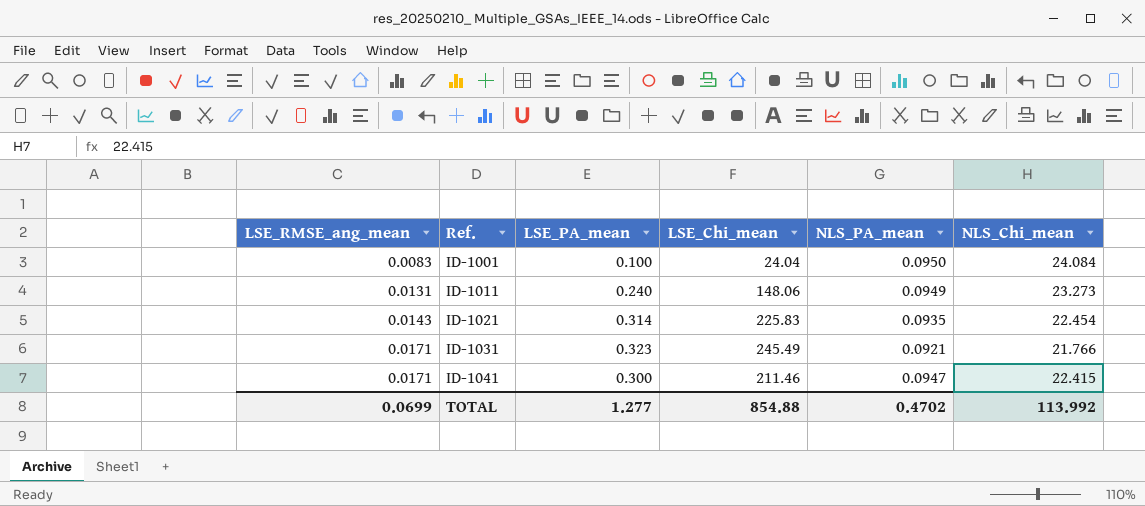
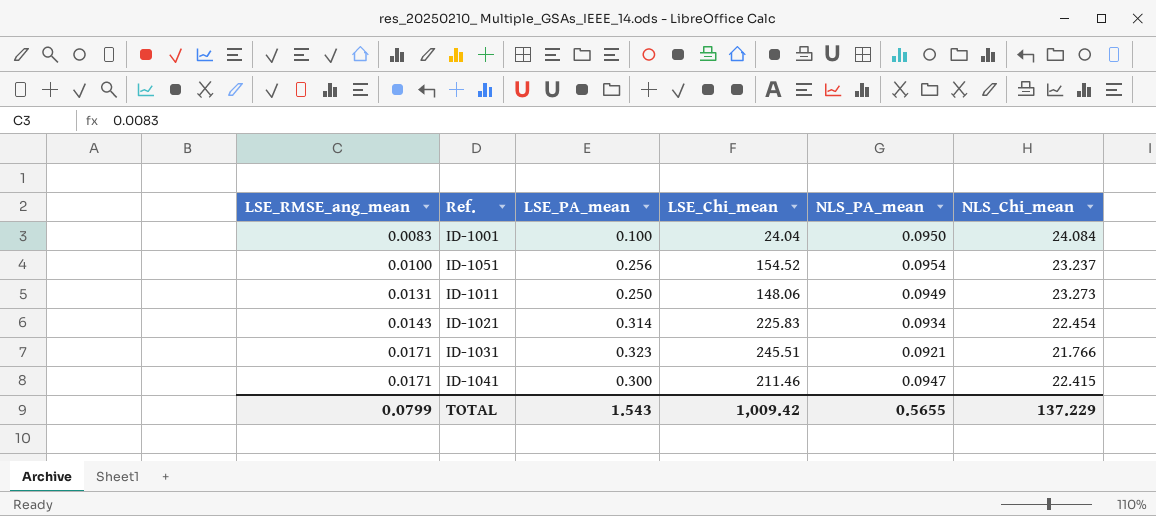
row ID-1051: none -> 0.0100 | 0.256 | 154.52 | 0.0954 | 23.237
ID-1011 | LSE_PA_mean: 0.240 -> 0.250
ID-1021 | NLS_PA_mean: 0.0935 -> 0.0934
ID-1031 | LSE_Chi_mean: 245.49 -> 245.51
TOTAL | LSE_RMSE_ang_mean: 0.0699 -> 0.0799
TOTAL | LSE_PA_mean: 1.277 -> 1.543
TOTAL | LSE_Chi_mean: 854.88 -> 1,009.42
TOTAL | NLS_PA_mean: 0.4702 -> 0.5655
TOTAL | NLS_Chi_mean: 113.992 -> 137.229

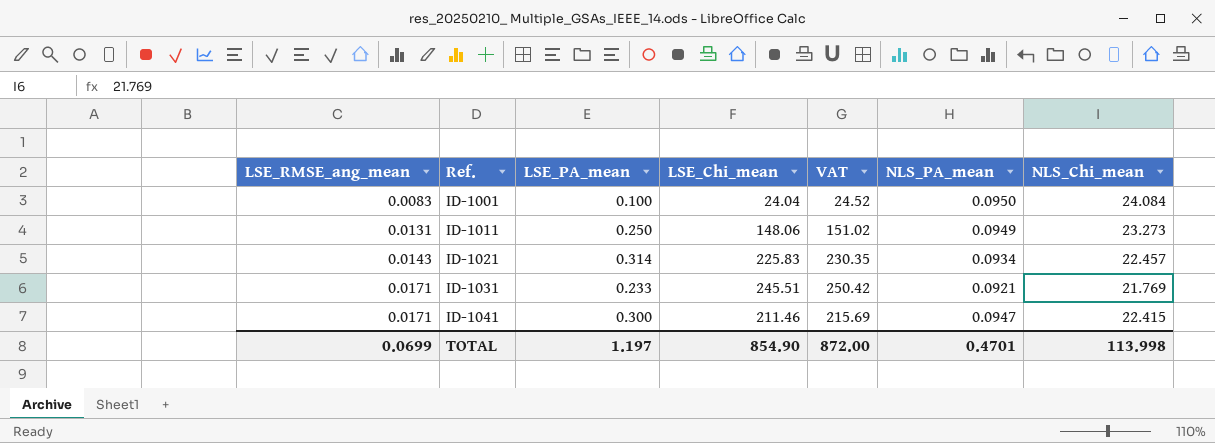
column VAT | formula: none -> [LSE_Chi_mean] * 1.02
row ID-1051: 0.0100 | 0.256 | 154.52 | 0.0954 | 23.237 -> none
ID-1021 | NLS_Chi_mean: 22.454 -> 22.457
ID-1031 | LSE_PA_mean: 0.323 -> 0.233
ID-1031 | NLS_Chi_mean: 21.766 -> 21.769
TOTAL | LSE_RMSE_ang_mean: 0.0799 -> 0.0699
TOTAL | LSE_PA_mean: 1.543 -> 1.197
TOTAL | LSE_Chi_mean: 1,009.42 -> 854.90
TOTAL | NLS_PA_mean: 0.5655 -> 0.4701
TOTAL | NLS_Chi_mean: 137.229 -> 113.998

